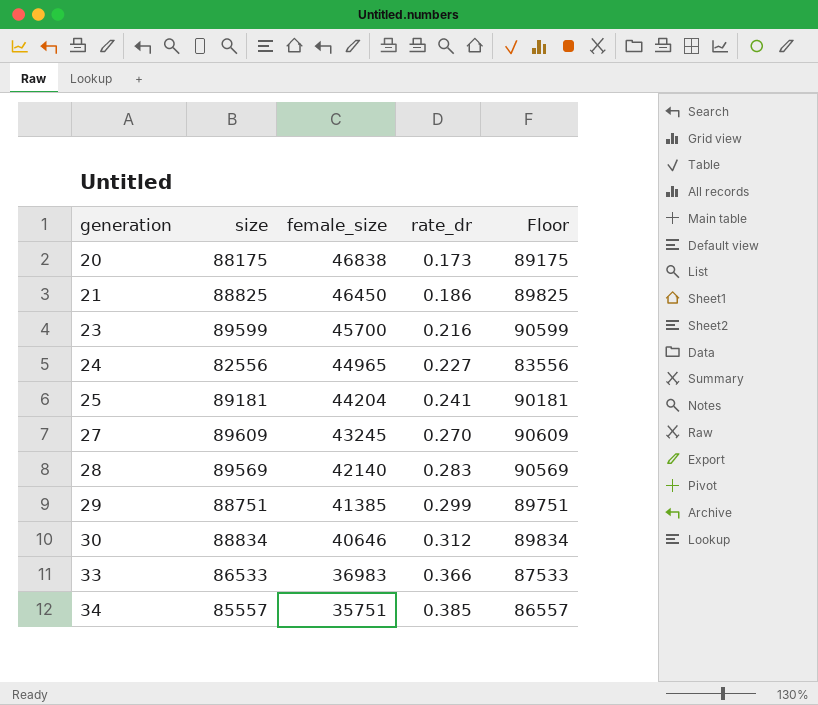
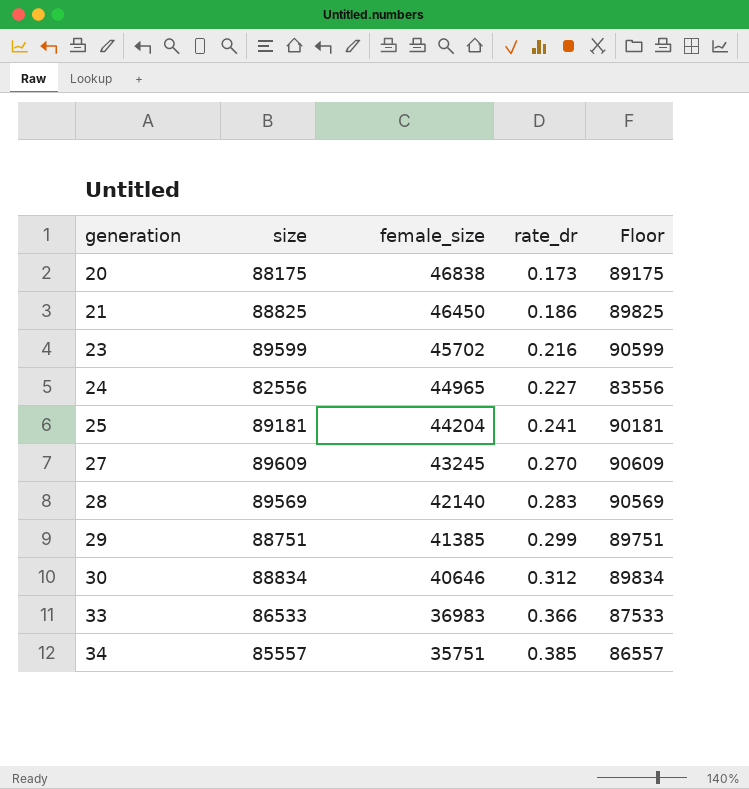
23 | female_size: 45700 -> 45702

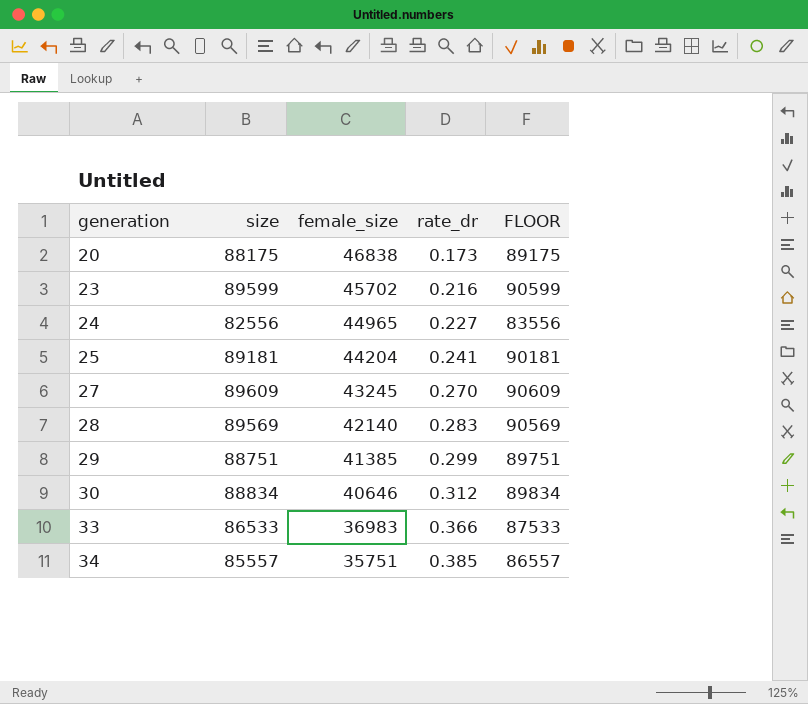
column name: Floor -> FLOOR
row 21: 88825 | 46450 | 0.186 | 89825 -> none

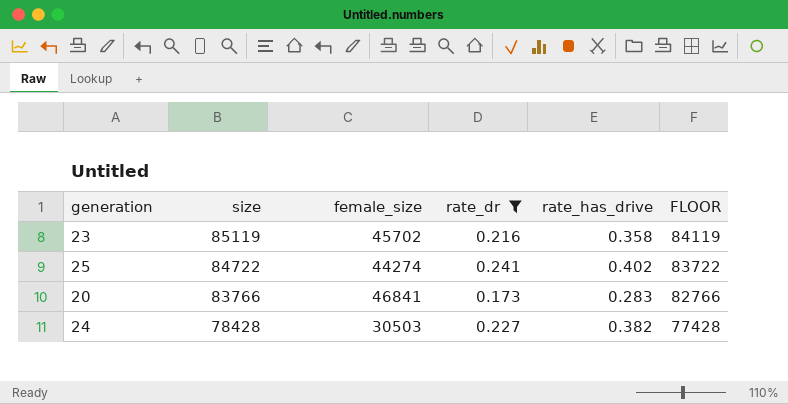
filter: none -> rate_dr <= 0.241
row order: generation ascending -> size descending
column rate_has_drive | position: none -> 5
column FLOOR | formula: [size] + 1000 -> [size] - 1000
23 | size: 89599 -> 85119
25 | size: 89181 -> 84722
25 | female_size: 44204 -> 44274
20 | size: 88175 -> 83766
20 | female_size: 46838 -> 46841
24 | size: 82556 -> 78428
24 | female_size: 44965 -> 30503

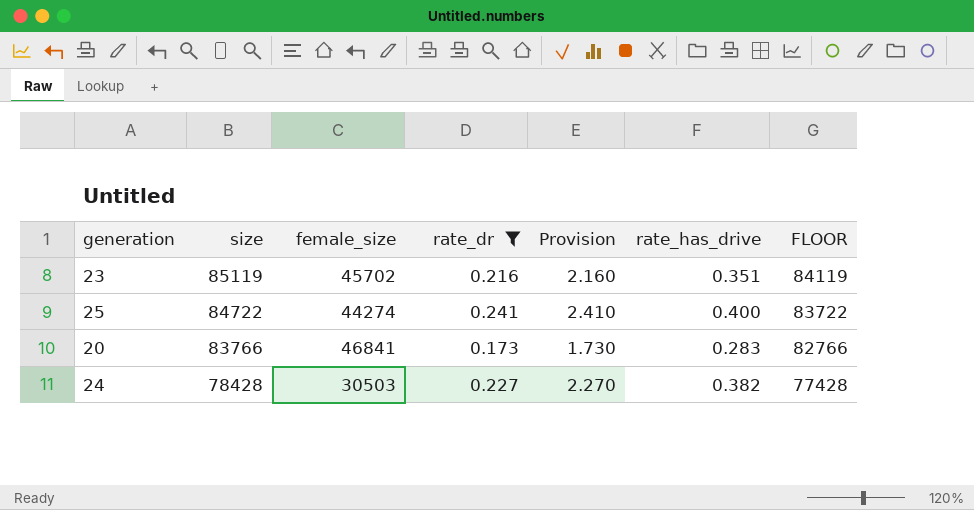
column Provision | formula: none -> [rate_dr] * 10
23 | rate_has_drive: 0.358 -> 0.351
25 | rate_has_drive: 0.402 -> 0.400

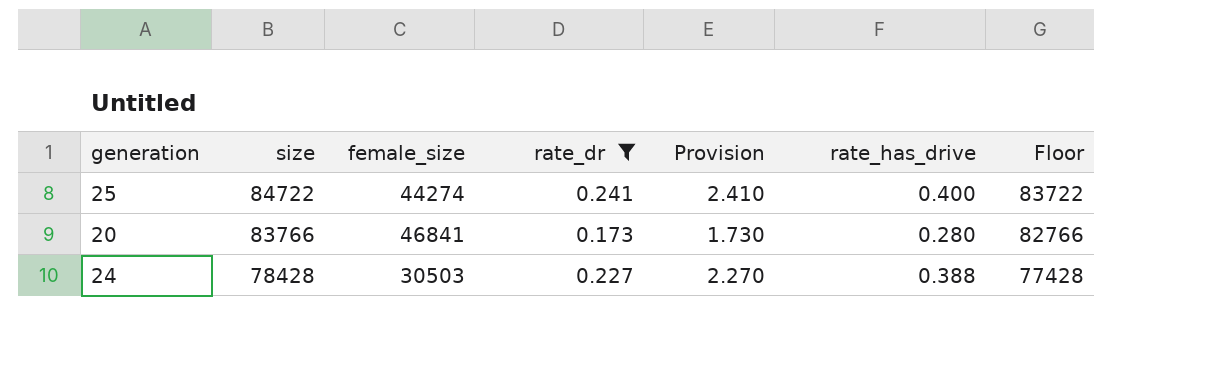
column name: FLOOR -> Floor
row 23: 85119 | 45702 | 0.216 | 2.160 | 0.351 | 84119 -> none
20 | rate_has_drive: 0.283 -> 0.280
24 | rate_has_drive: 0.382 -> 0.388

